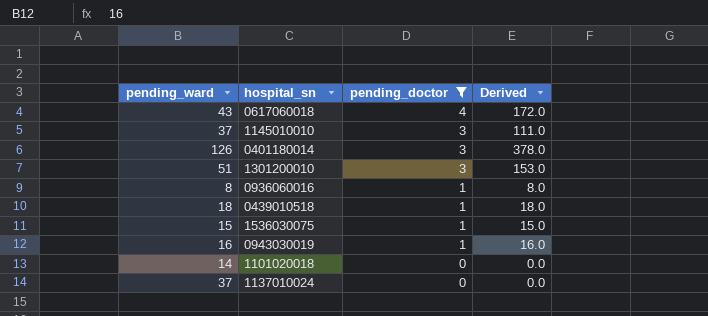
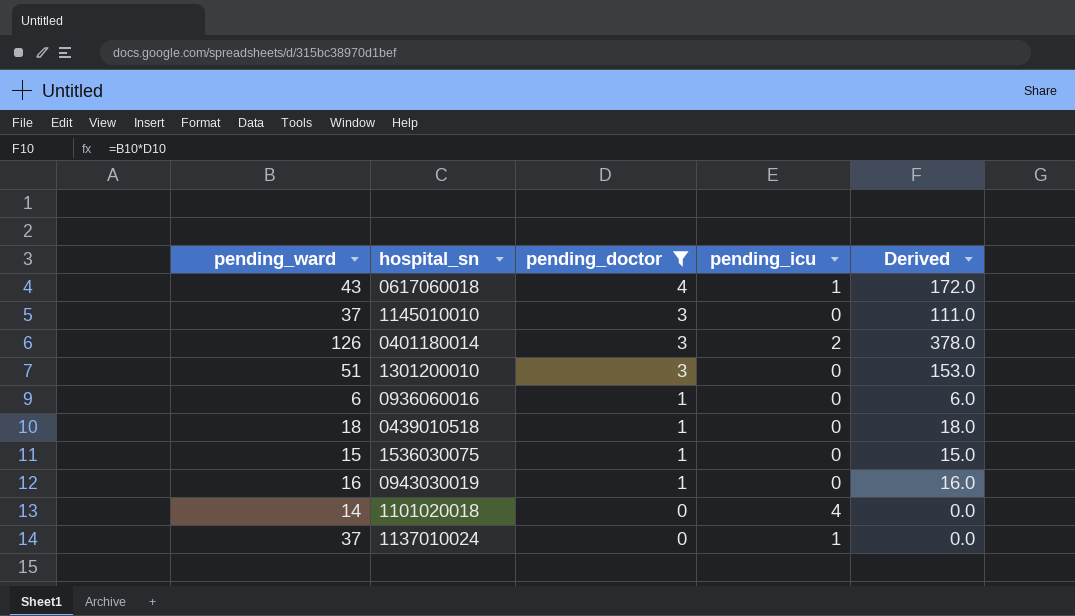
column pending_icu | position: none -> 4
0936060016 | pending_ward: 8 -> 6
0936060016 | Derived: 8.0 -> 6.0

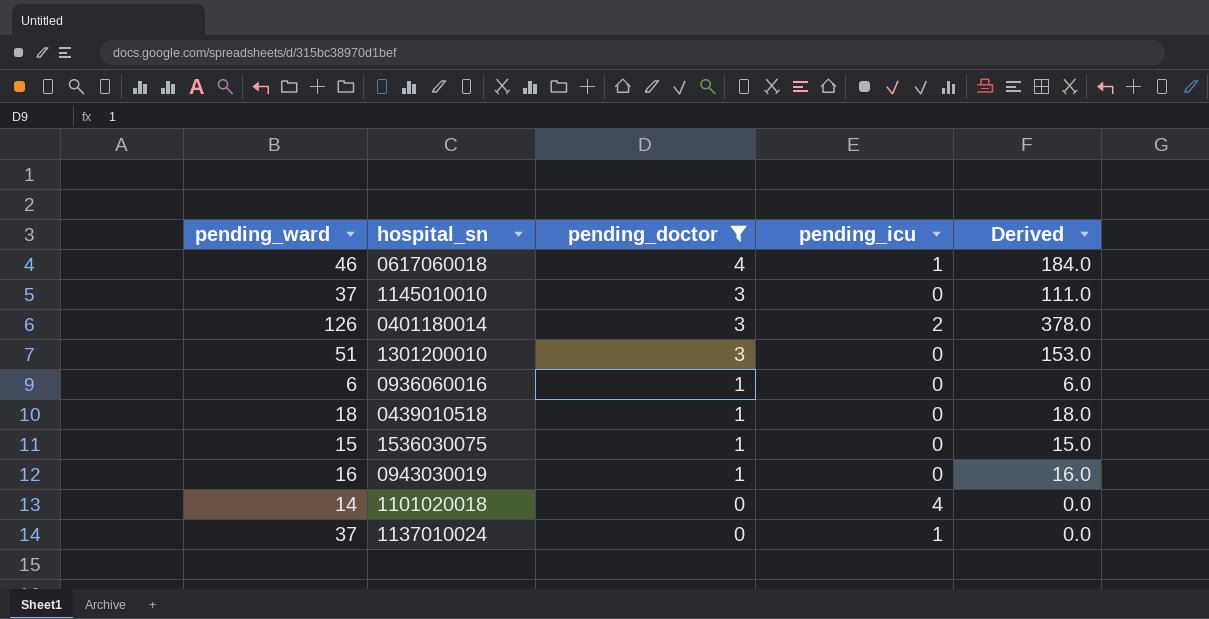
0617060018 | pending_ward: 43 -> 46
0617060018 | Derived: 172.0 -> 184.0

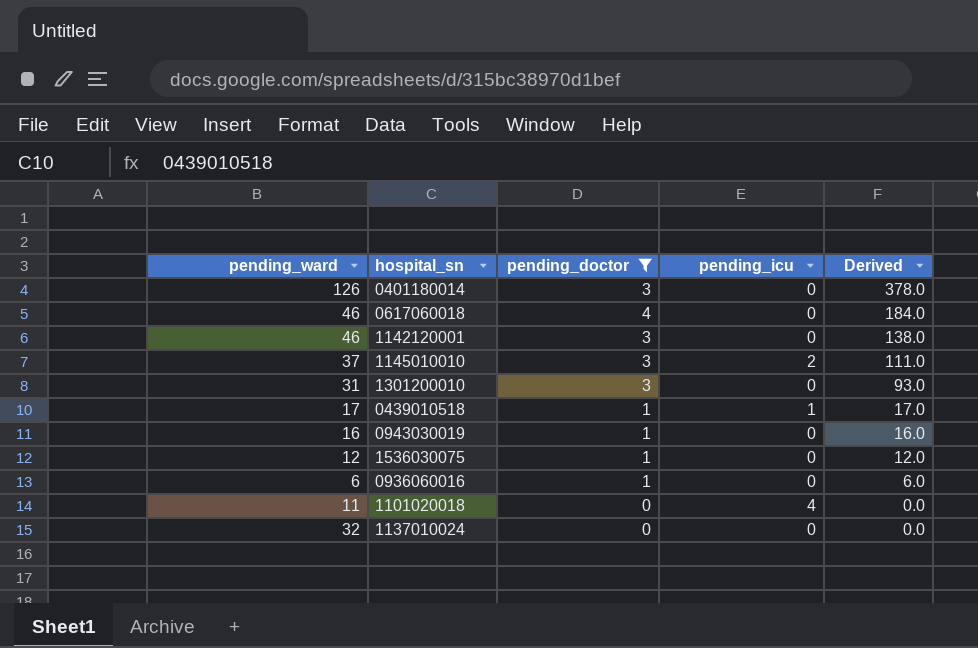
row order: pending_doctor descending -> Derived descending
0401180014 | pending_icu: 2 -> 0
0617060018 | pending_icu: 1 -> 0
row 1142120001: none -> 46 | 3 | 0 | 138.0
1145010010 | pending_icu: 0 -> 2
1301200010 | pending_ward: 51 -> 31
1301200010 | Derived: 153.0 -> 93.0
0439010518 | pending_ward: 18 -> 17
0439010518 | pending_icu: 0 -> 1
0439010518 | Derived: 18.0 -> 17.0
1536030075 | pending_ward: 15 -> 12
1536030075 | Derived: 15.0 -> 12.0
1101020018 | pending_ward: 14 -> 11
1137010024 | pending_ward: 37 -> 32
1137010024 | pending_icu: 1 -> 0

